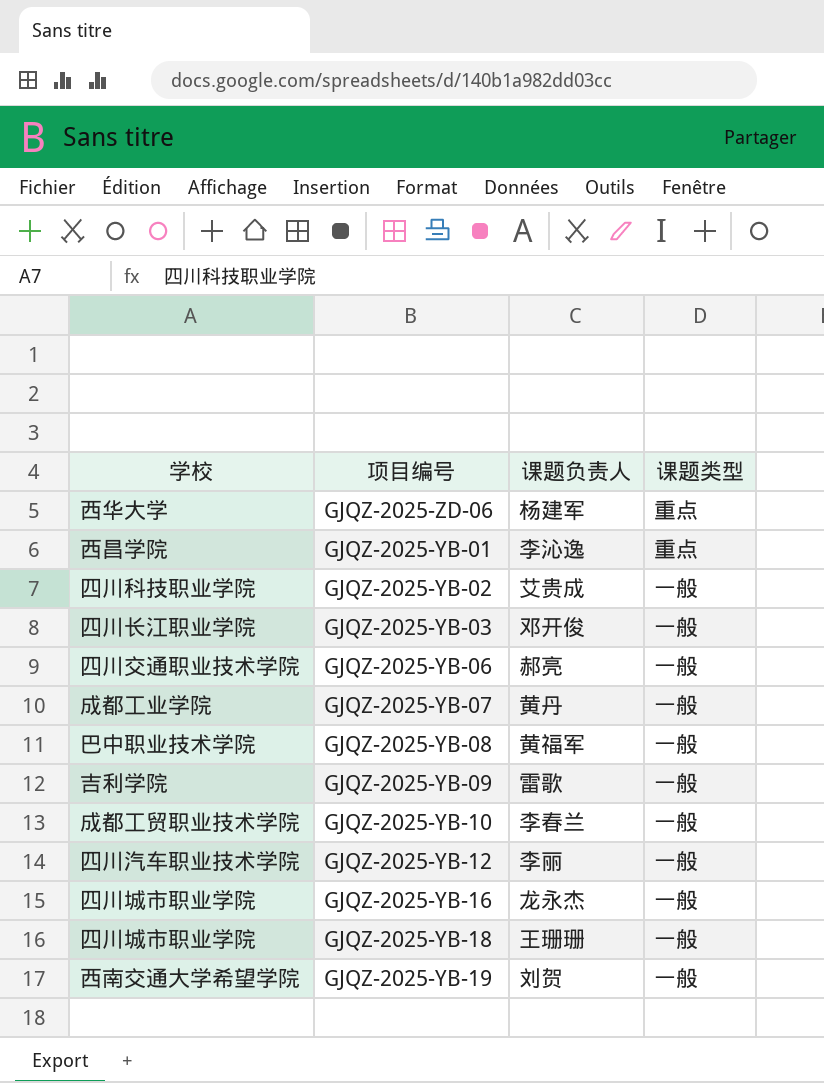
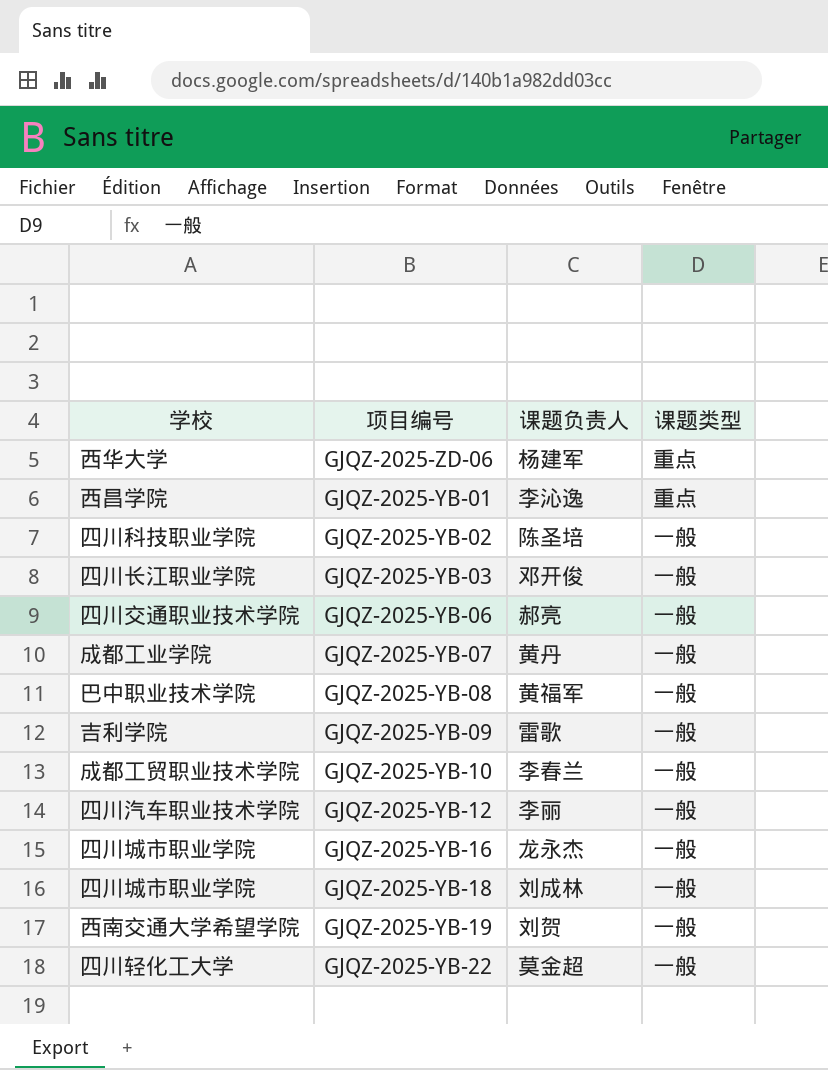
GJQZ-2025-YB-02 | 课题负责人: 艾贵成 -> 陈圣培
GJQZ-2025-YB-18 | 课题负责人: 王珊珊 -> 刘成林
row GJQZ-2025-YB-22: none -> 四川轻化工大学 | 莫金超 | 一般

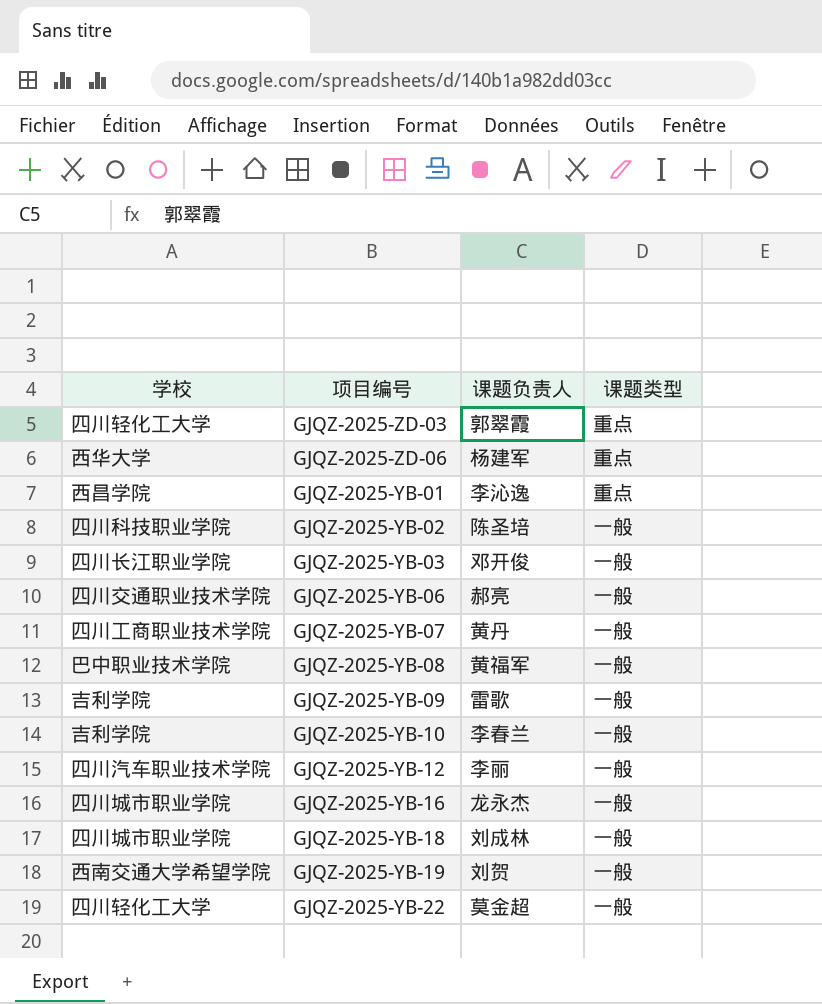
row GJQZ-2025-ZD-03: none -> 四川轻化工大学 | 郭翠霞 | 重点
GJQZ-2025-YB-07 | 学校: 成都工业学院 -> 四川工商职业技术学院
GJQZ-2025-YB-10 | 学校: 成都工贸职业技术学院 -> 吉利学院

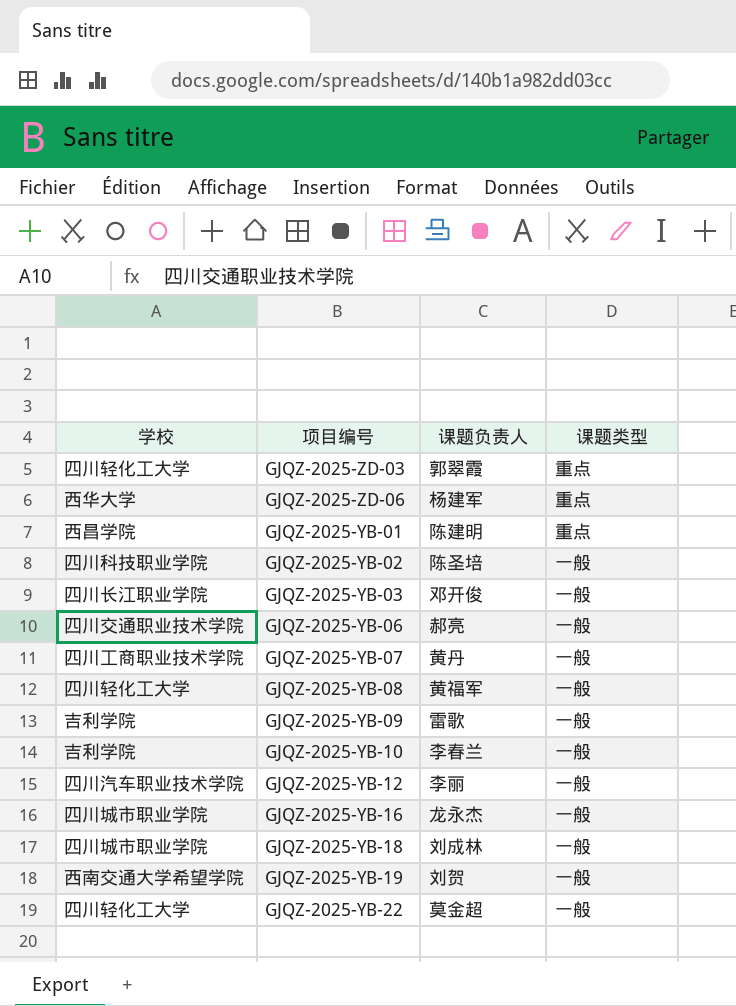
GJQZ-2025-YB-01 | 课题负责人: 李沁逸 -> 陈建明
GJQZ-2025-YB-08 | 学校: 巴中职业技术学院 -> 四川轻化工大学

